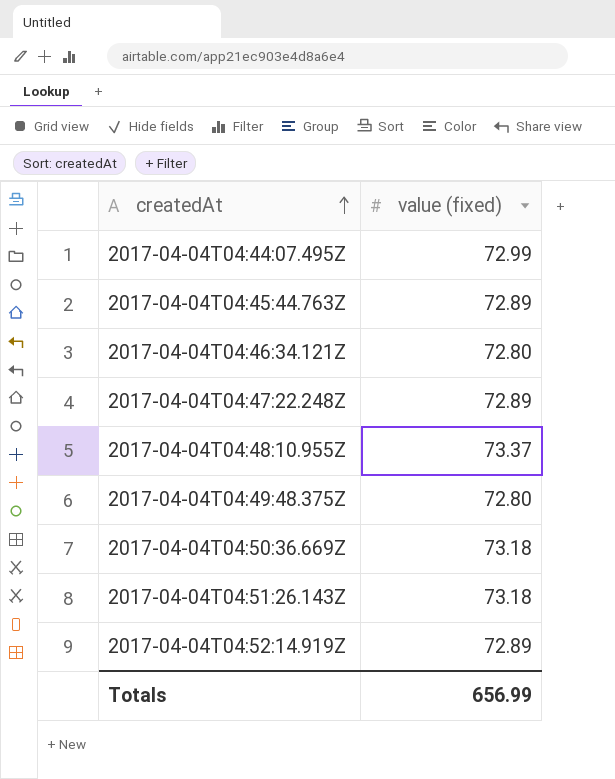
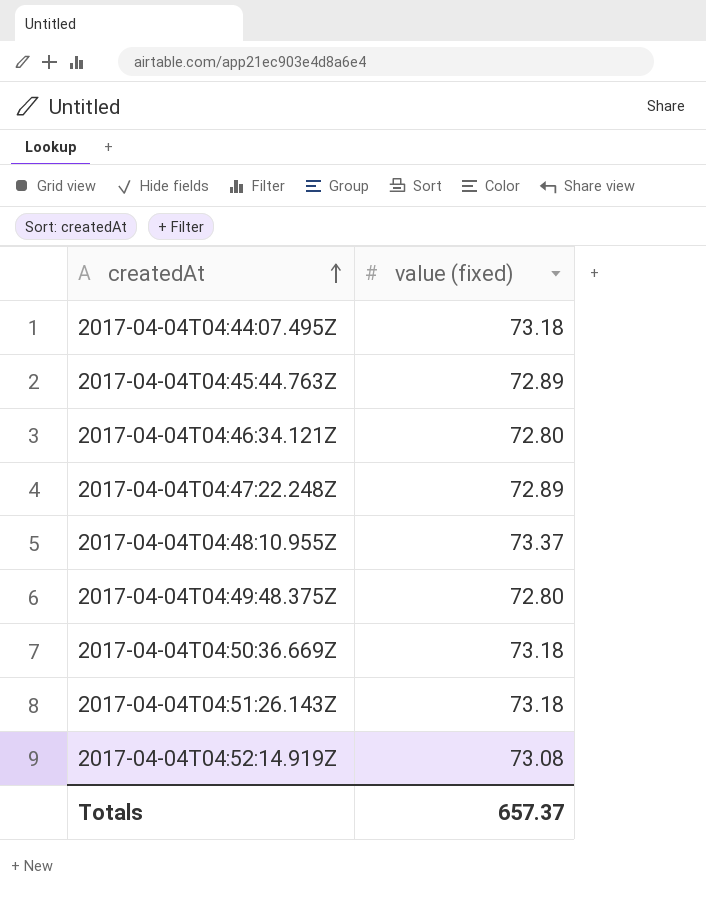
2017-04-04T04:44:07.495Z | value (fixed): 72.99 -> 73.18
2017-04-04T04:52:14.919Z | value (fixed): 72.89 -> 73.08
Totals | value (fixed): 656.99 -> 657.37

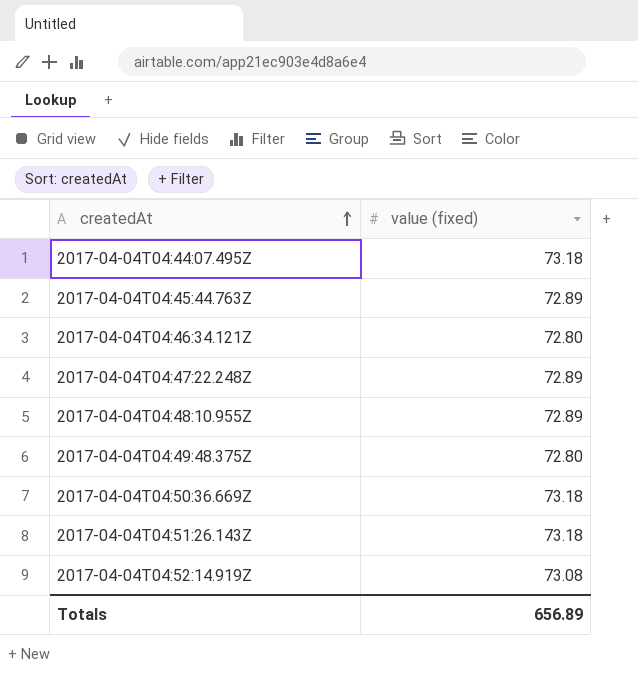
2017-04-04T04:48:10.955Z | value (fixed): 73.37 -> 72.89
Totals | value (fixed): 657.37 -> 656.89

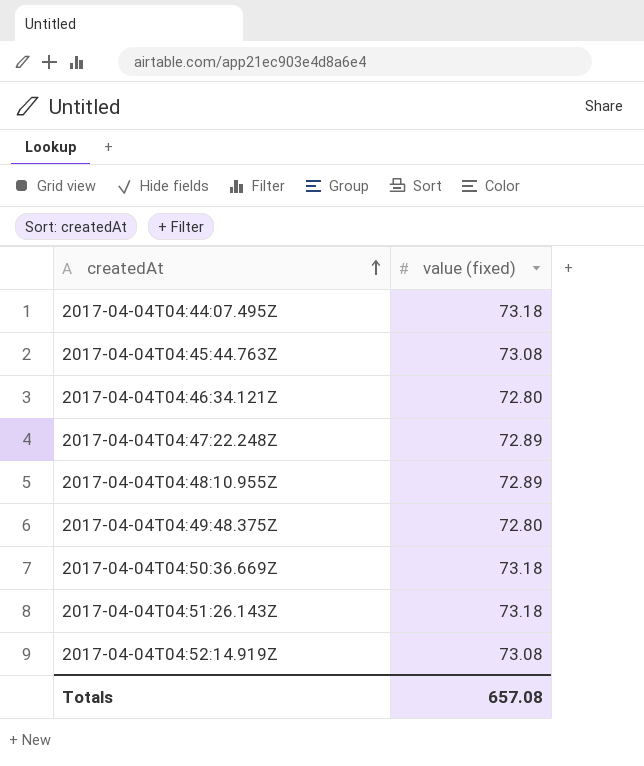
2017-04-04T04:45:44.763Z | value (fixed): 72.89 -> 73.08
Totals | value (fixed): 656.89 -> 657.08

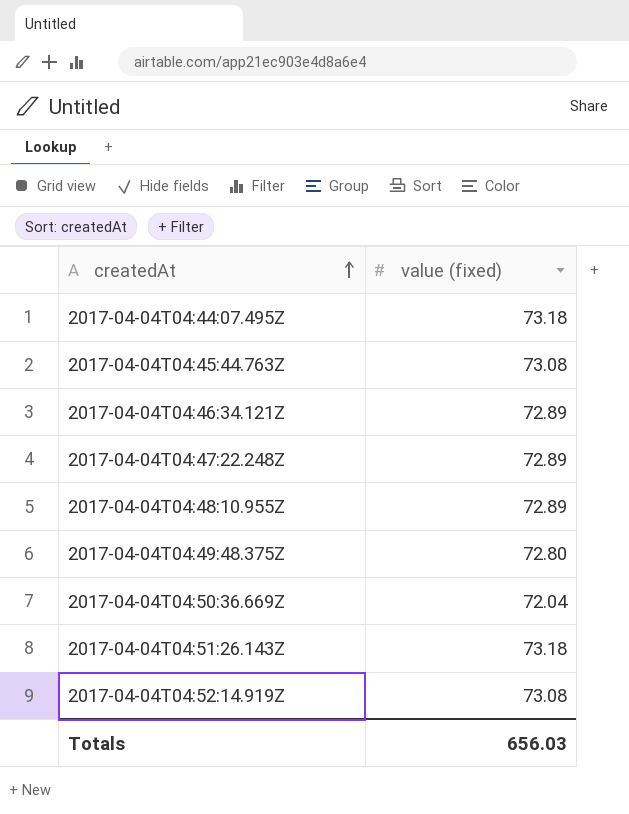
2017-04-04T04:46:34.121Z | value (fixed): 72.80 -> 72.89
2017-04-04T04:50:36.669Z | value (fixed): 73.18 -> 72.04
Totals | value (fixed): 657.08 -> 656.03

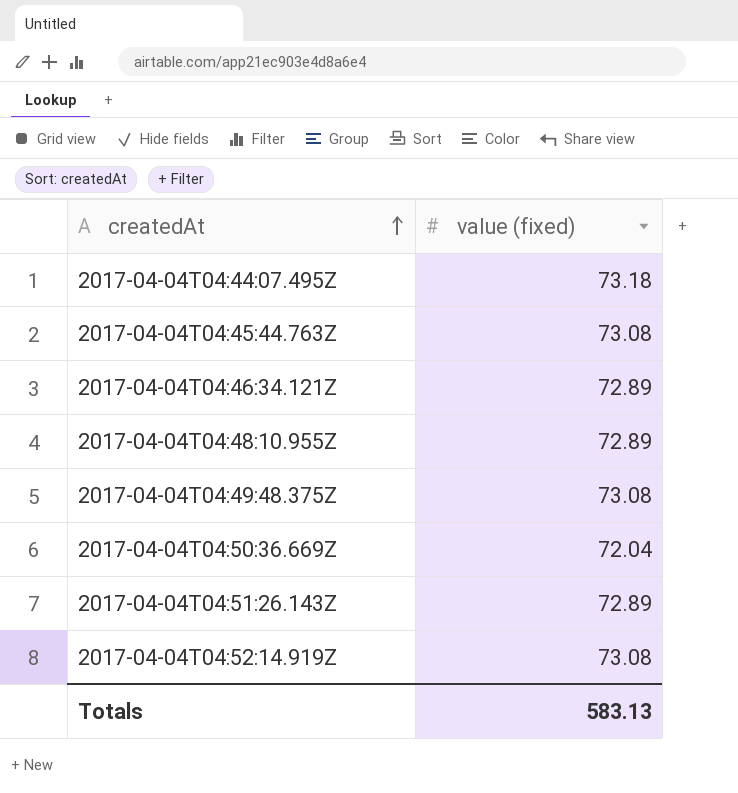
row 2017-04-04T04:47:22.248Z: 72.89 -> none
2017-04-04T04:49:48.375Z | value (fixed): 72.80 -> 73.08
2017-04-04T04:51:26.143Z | value (fixed): 73.18 -> 72.89
Totals | value (fixed): 656.03 -> 583.13

